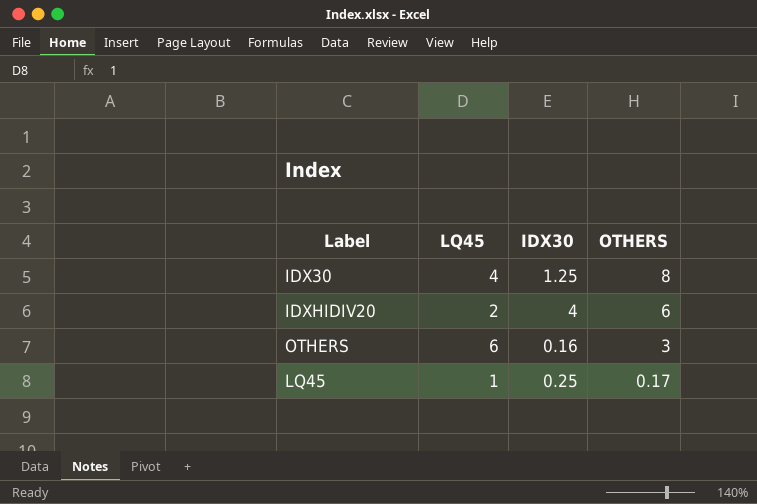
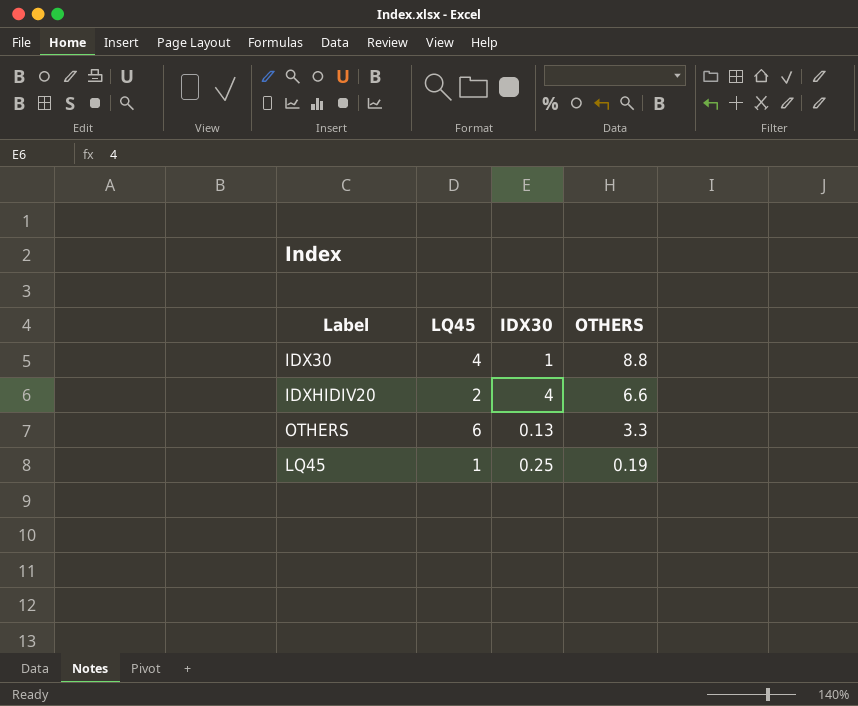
IDX30 | IDX30: 1.25 -> 1
IDX30 | OTHERS: 8 -> 8.8
IDXHIDIV20 | OTHERS: 6 -> 6.6
OTHERS | IDX30: 0.16 -> 0.13
OTHERS | OTHERS: 3 -> 3.3
LQ45 | OTHERS: 0.17 -> 0.19

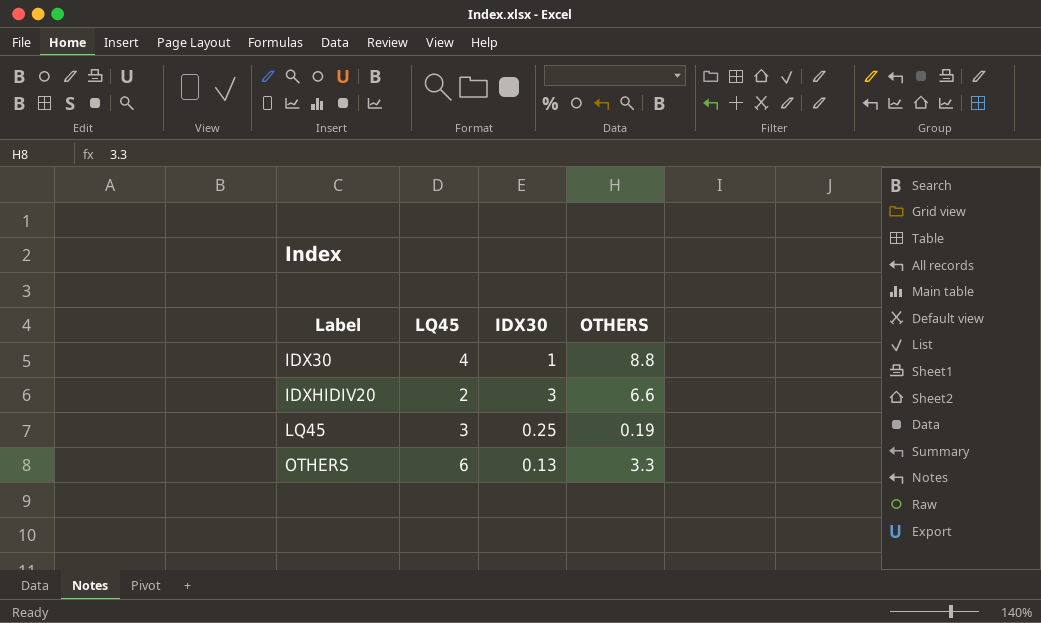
row order: OTHERS descending -> Label ascending
IDXHIDIV20 | IDX30: 4 -> 3
LQ45 | LQ45: 1 -> 3

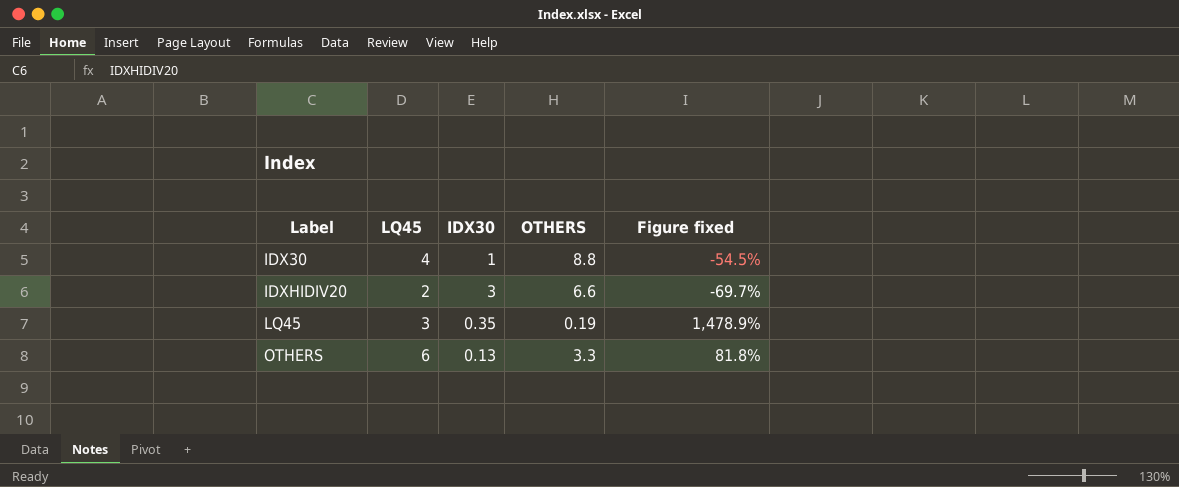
column Figure fixed | formula: none -> ([LQ45] - [OTHERS]) / [OTHERS]
LQ45 | IDX30: 0.25 -> 0.35

